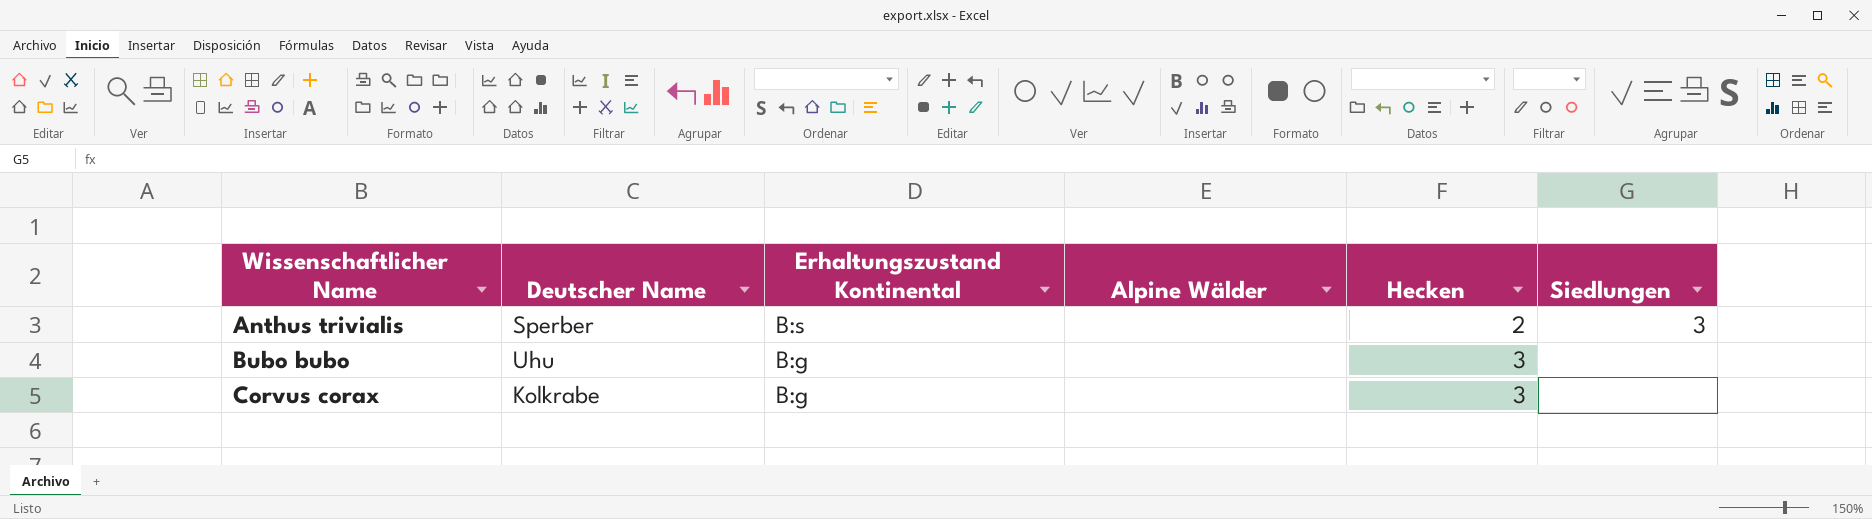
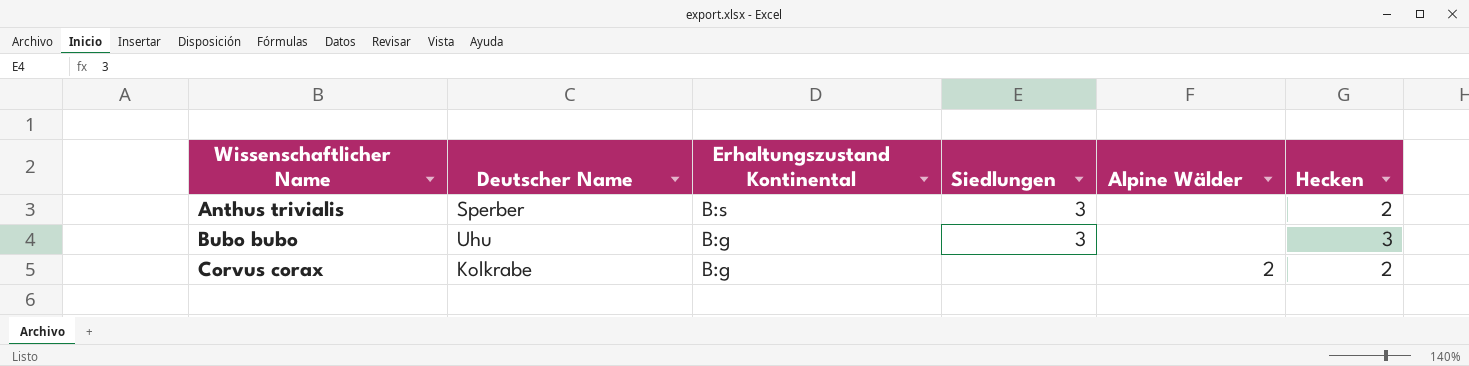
column Siedlungen | position: 6 -> 4
Bubo bubo | Siedlungen: none -> 3
Corvus corax | Alpine Wälder: none -> 2
Corvus corax | Hecken: 3 -> 2

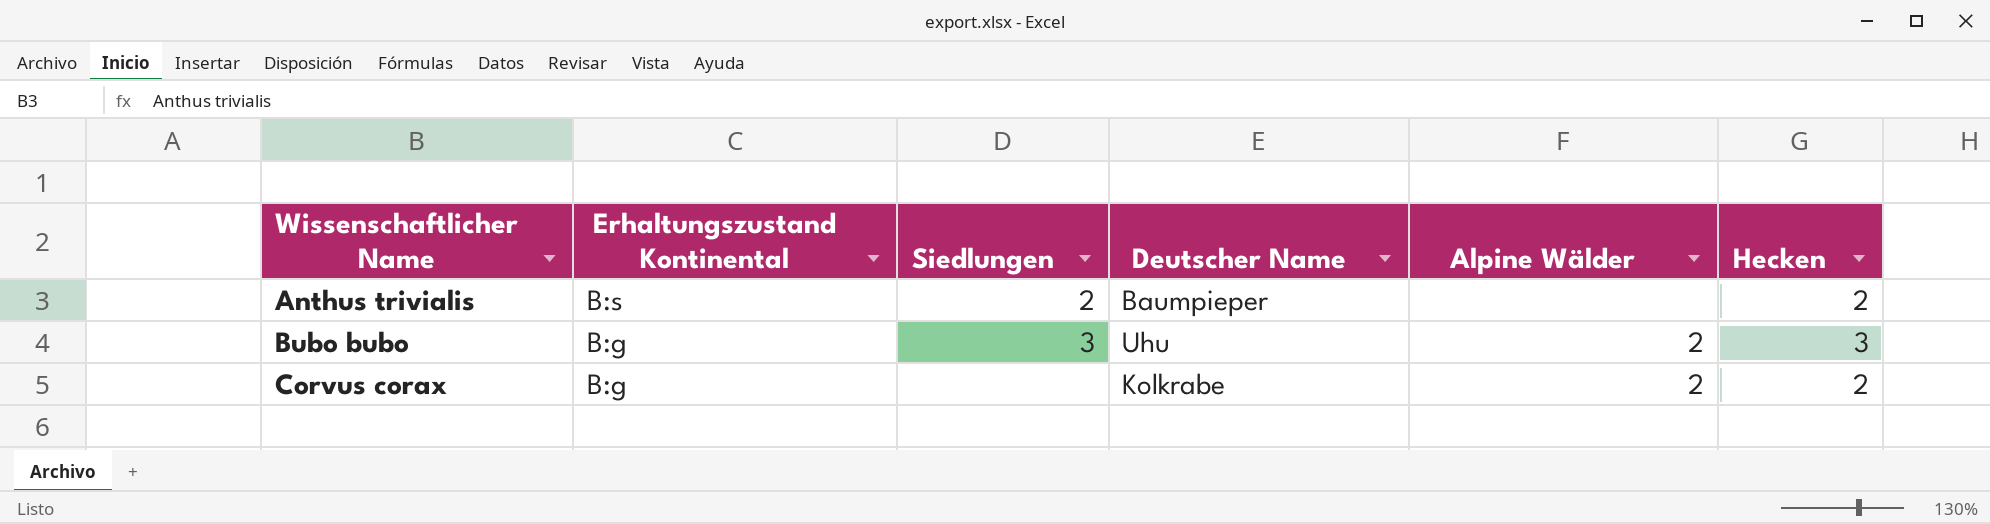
column Deutscher Name | position: 2 -> 4
Anthus trivialis | Siedlungen: 3 -> 2
Anthus trivialis | Deutscher Name: Sperber -> Baumpieper
Bubo bubo | Alpine Wälder: none -> 2

